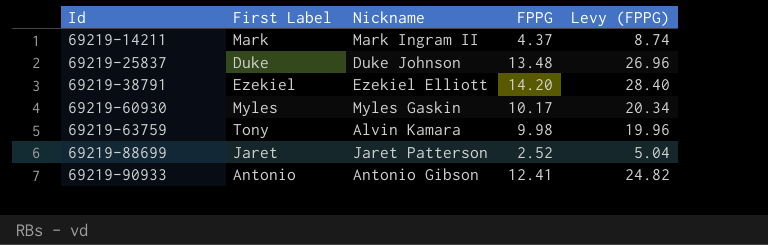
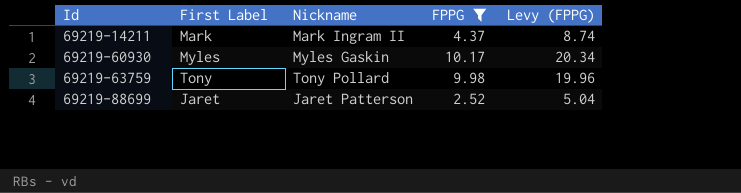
filter: none -> FPPG <= 10.17
69219-63759 | Nickname: Alvin Kamara -> Tony Pollard

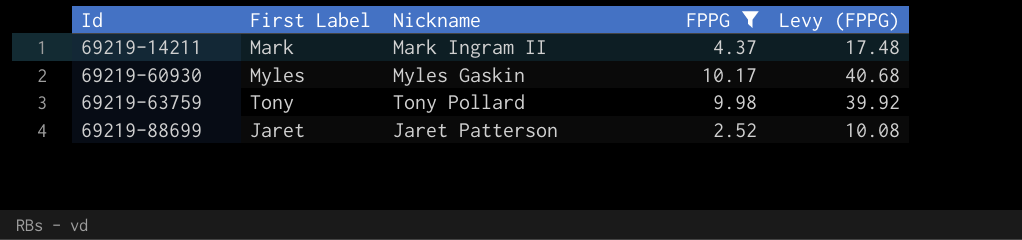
column Levy (FPPG) | formula: [FPPG] * 2 -> [FPPG] * 4

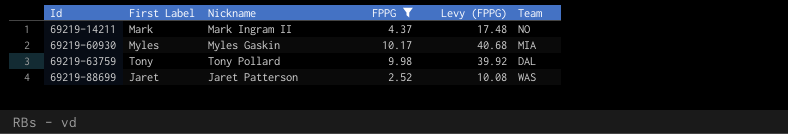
column Team | position: none -> 6

